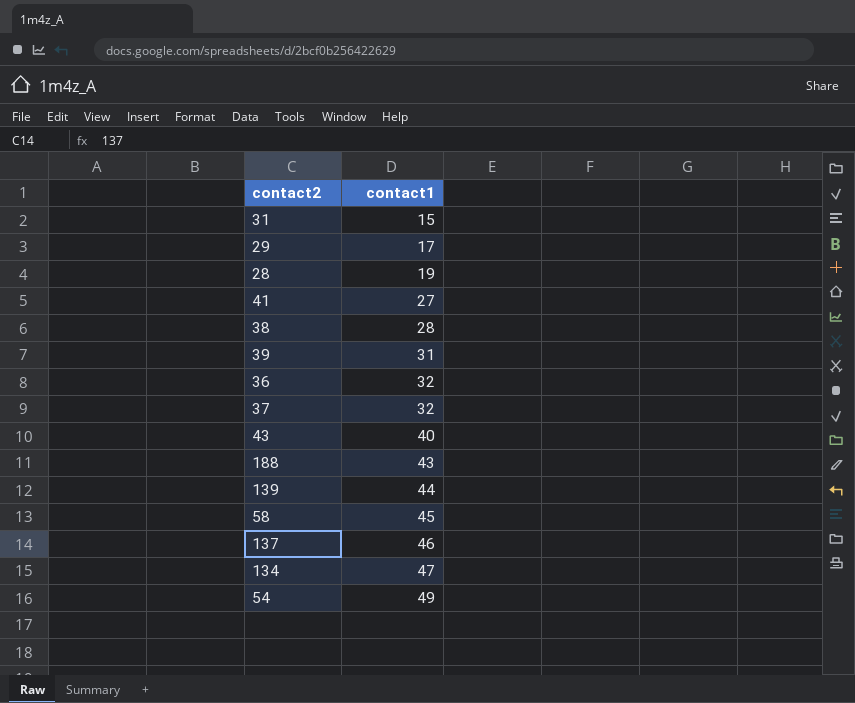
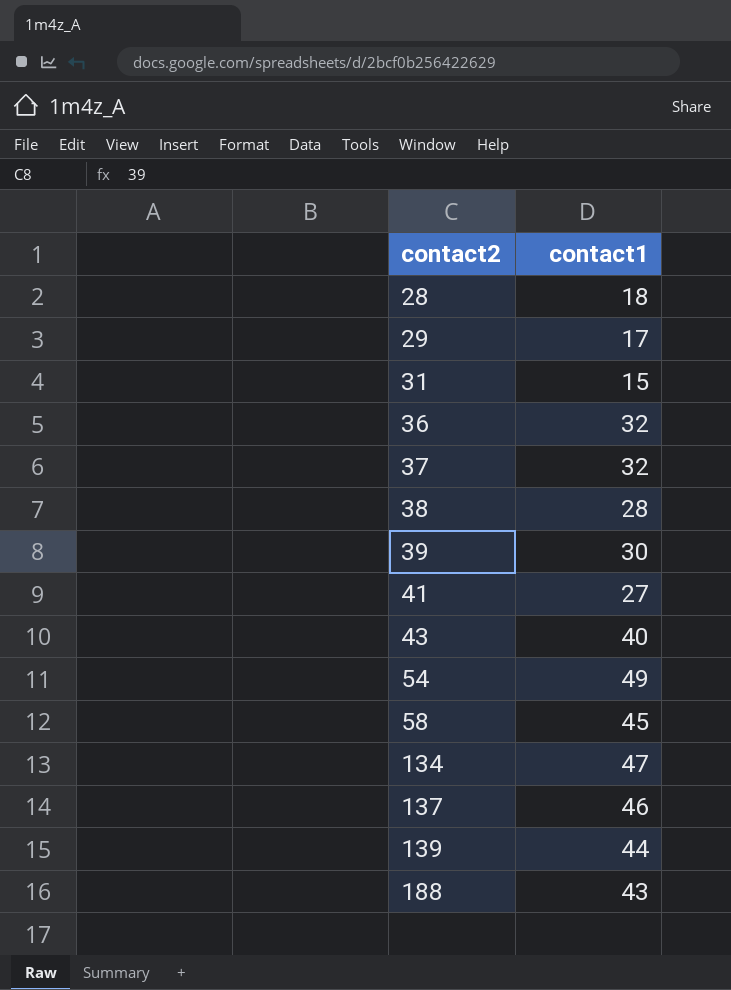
row order: contact1 ascending -> contact2 ascending
28 | contact1: 19 -> 18
39 | contact1: 31 -> 30

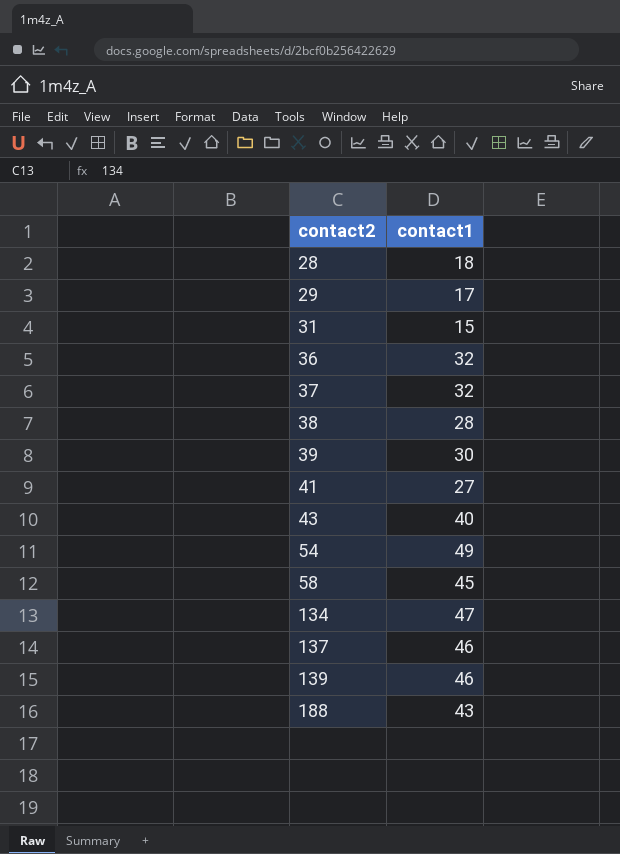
139 | contact1: 44 -> 46

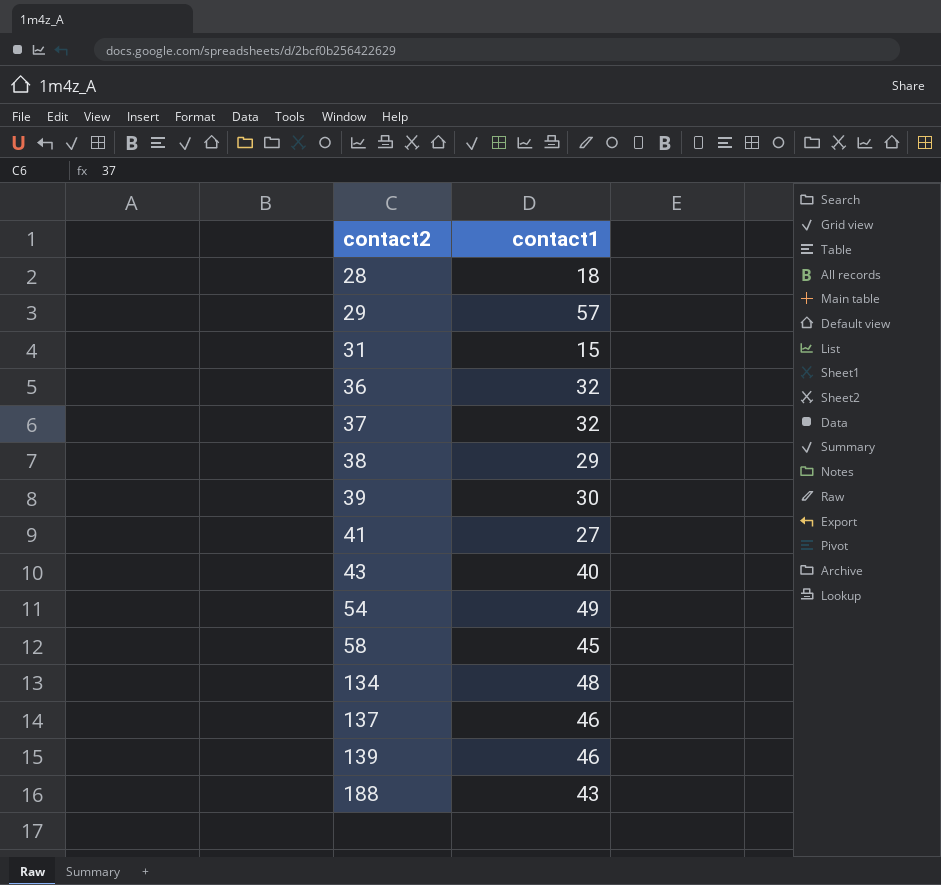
29 | contact1: 17 -> 57
38 | contact1: 28 -> 29
134 | contact1: 47 -> 48

